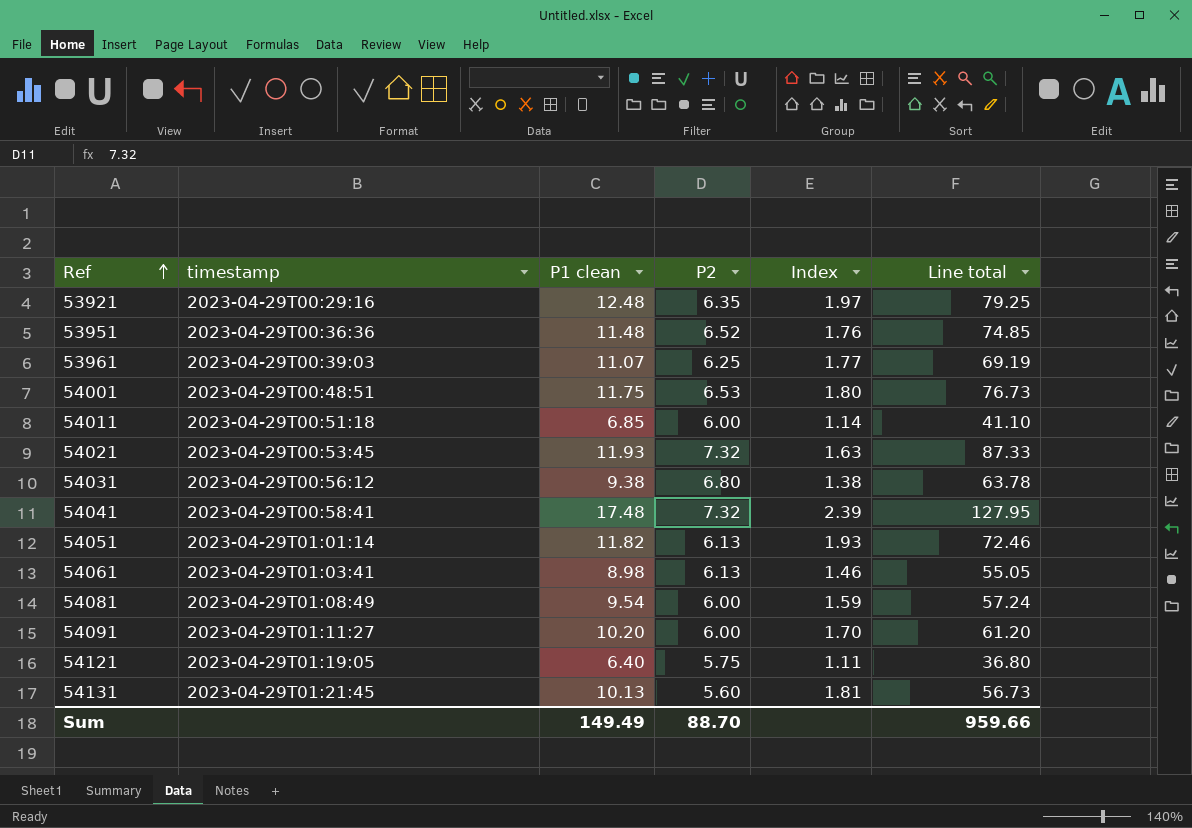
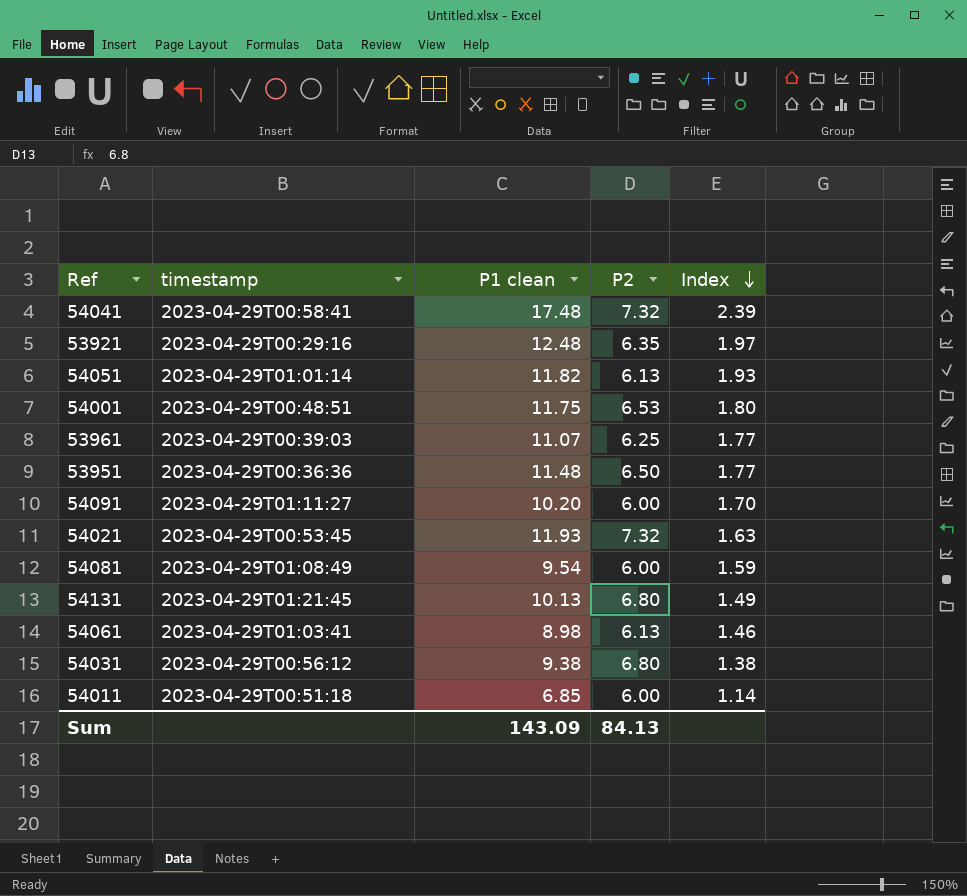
row order: Ref ascending -> Index descending
column Line total | formula: [P1 clean] * [P2] -> none
row 54121: 2023-04-29T01:19:05 | 6.40 | 5.75 | 1.11 | 36.80 -> none
53951 | P2: 6.52 -> 6.50
53951 | Index: 1.76 -> 1.77
54131 | P2: 5.60 -> 6.80
54131 | Index: 1.81 -> 1.49
Sum | P1 clean: 149.49 -> 143.09
Sum | P2: 88.70 -> 84.13

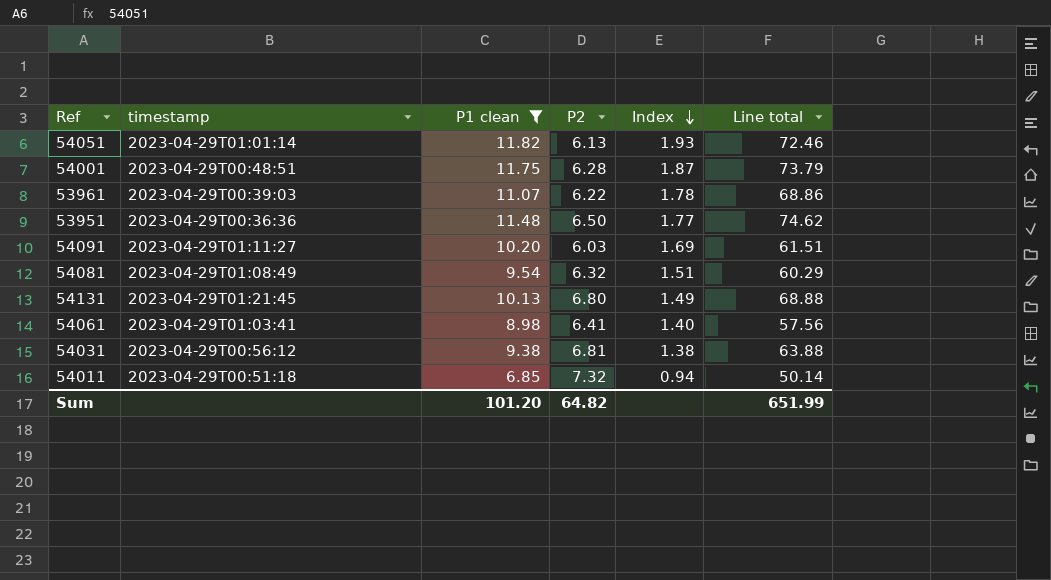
filter: none -> P1 clean <= 11.82
column Line total | formula: none -> [P1 clean] * [P2]
54001 | P2: 6.53 -> 6.28
54001 | Index: 1.80 -> 1.87
53961 | P2: 6.25 -> 6.22
53961 | Index: 1.77 -> 1.78
54091 | P2: 6.00 -> 6.03
54091 | Index: 1.70 -> 1.69
54081 | P2: 6.00 -> 6.32
54081 | Index: 1.59 -> 1.51
54061 | P2: 6.13 -> 6.41
54061 | Index: 1.46 -> 1.40
54031 | P2: 6.80 -> 6.81
54011 | P2: 6.00 -> 7.32
54011 | Index: 1.14 -> 0.94
Sum | P1 clean: 143.09 -> 101.20
Sum | P2: 84.13 -> 64.82

